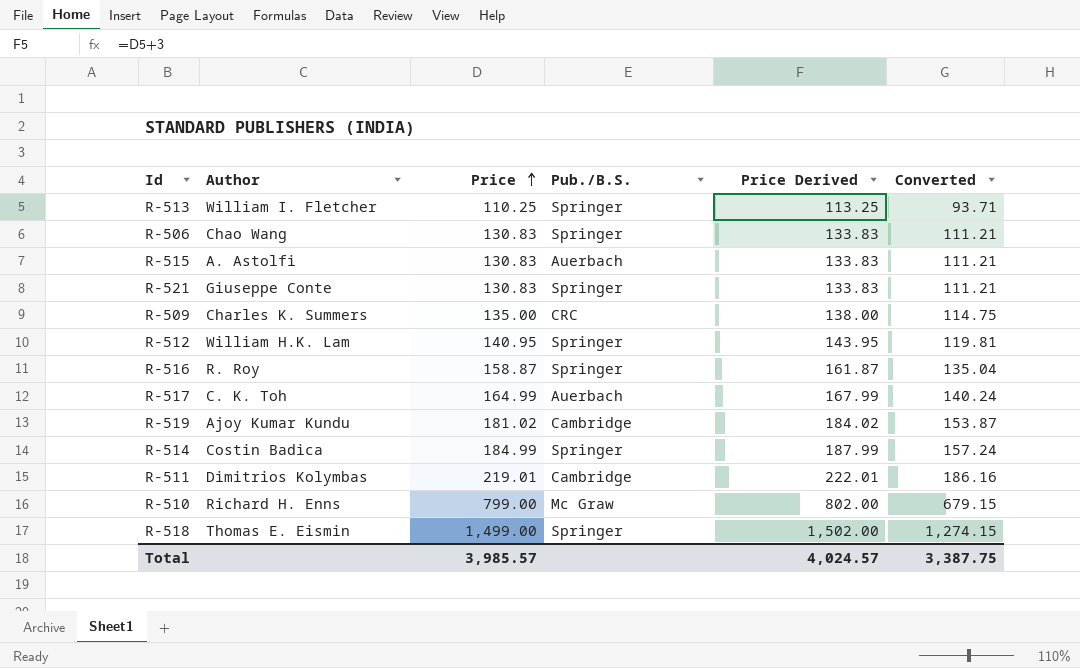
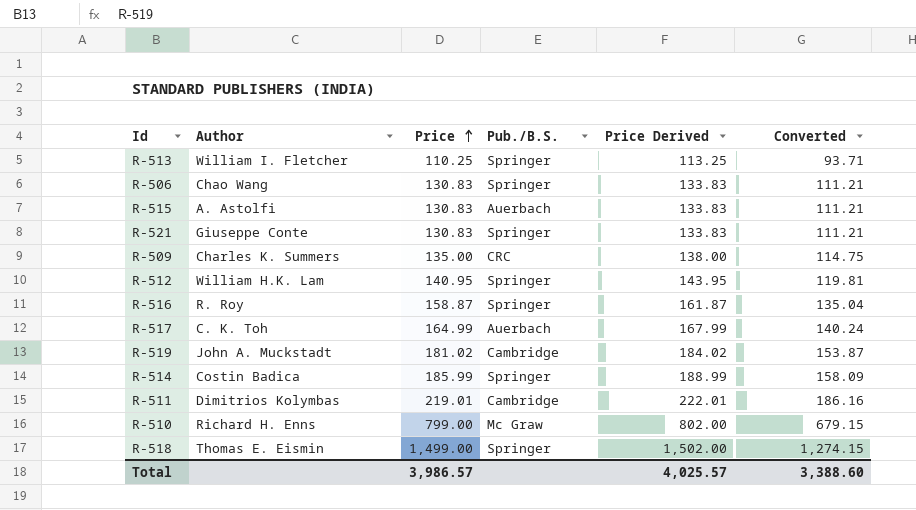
R-519 | Author: Ajoy Kumar Kundu -> John A. Muckstadt
R-514 | Price: 184.99 -> 185.99
R-514 | Price Derived: 187.99 -> 188.99
R-514 | Converted: 157.24 -> 158.09
Total | Price: 3,985.57 -> 3,986.57
Total | Price Derived: 4,024.57 -> 4,025.57
Total | Converted: 3,387.75 -> 3,388.60

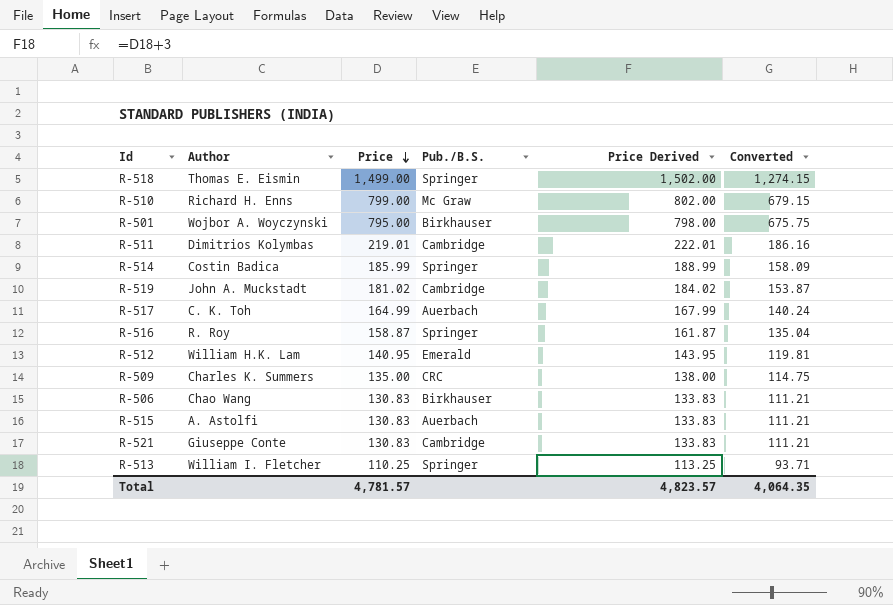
row order: Price ascending -> Price descending
row R-501: none -> Wojbor A. Woyczynski | 795.00 | Birkhauser | 798.00 | 675.75
R-512 | Pub./B.S.: Springer -> Emerald
R-506 | Pub./B.S.: Springer -> Birkhauser
R-521 | Pub./B.S.: Springer -> Cambridge
Total | Price: 3,986.57 -> 4,781.57
Total | Price Derived: 4,025.57 -> 4,823.57
Total | Converted: 3,388.60 -> 4,064.35

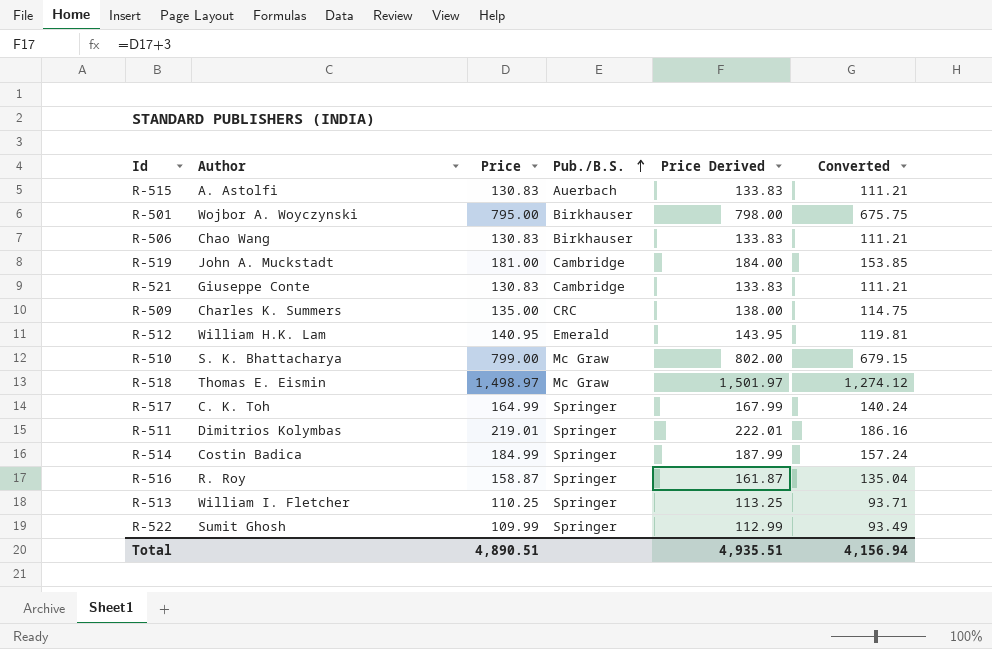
row order: Price descending -> Pub./B.S. ascending
R-519 | Price: 181.02 -> 181.00
R-519 | Price Derived: 184.02 -> 184.00
R-519 | Converted: 153.87 -> 153.85
R-510 | Author: Richard H. Enns -> S. K. Bhattacharya
R-518 | Price: 1,499.00 -> 1,498.97
R-518 | Pub./B.S.: Springer -> Mc Graw
R-518 | Price Derived: 1,502.00 -> 1,501.97
R-518 | Converted: 1,274.15 -> 1,274.12
R-517 | Pub./B.S.: Auerbach -> Springer
R-511 | Pub./B.S.: Cambridge -> Springer
R-514 | Price: 185.99 -> 184.99
R-514 | Price Derived: 188.99 -> 187.99
R-514 | Converted: 158.09 -> 157.24
row R-522: none -> Sumit Ghosh | 109.99 | Springer | 112.99 | 93.49
Total | Price: 4,781.57 -> 4,890.51
Total | Price Derived: 4,823.57 -> 4,935.51
Total | Converted: 4,064.35 -> 4,156.94

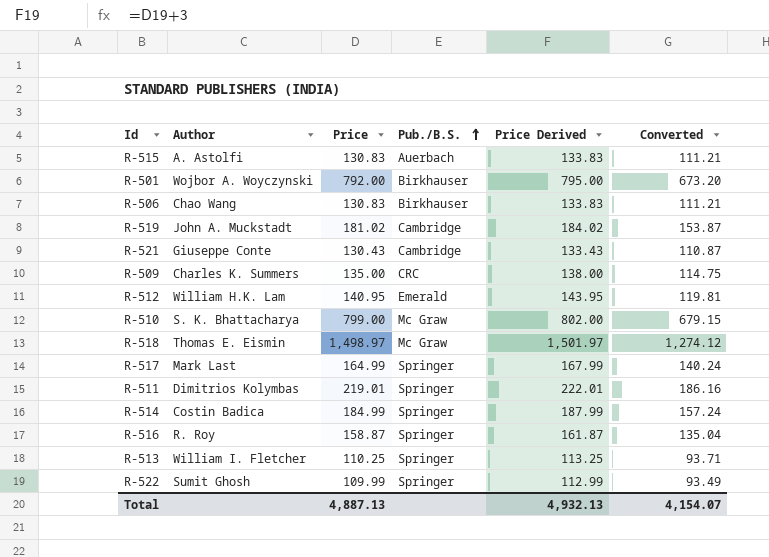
R-501 | Price: 795.00 -> 792.00
R-501 | Price Derived: 798.00 -> 795.00
R-501 | Converted: 675.75 -> 673.20
R-519 | Price: 181.00 -> 181.02
R-519 | Price Derived: 184.00 -> 184.02
R-519 | Converted: 153.85 -> 153.87
R-521 | Price: 130.83 -> 130.43
R-521 | Price Derived: 133.83 -> 133.43
R-521 | Converted: 111.21 -> 110.87
R-517 | Author: C. K. Toh -> Mark Last
Total | Price: 4,890.51 -> 4,887.13
Total | Price Derived: 4,935.51 -> 4,932.13
Total | Converted: 4,156.94 -> 4,154.07

